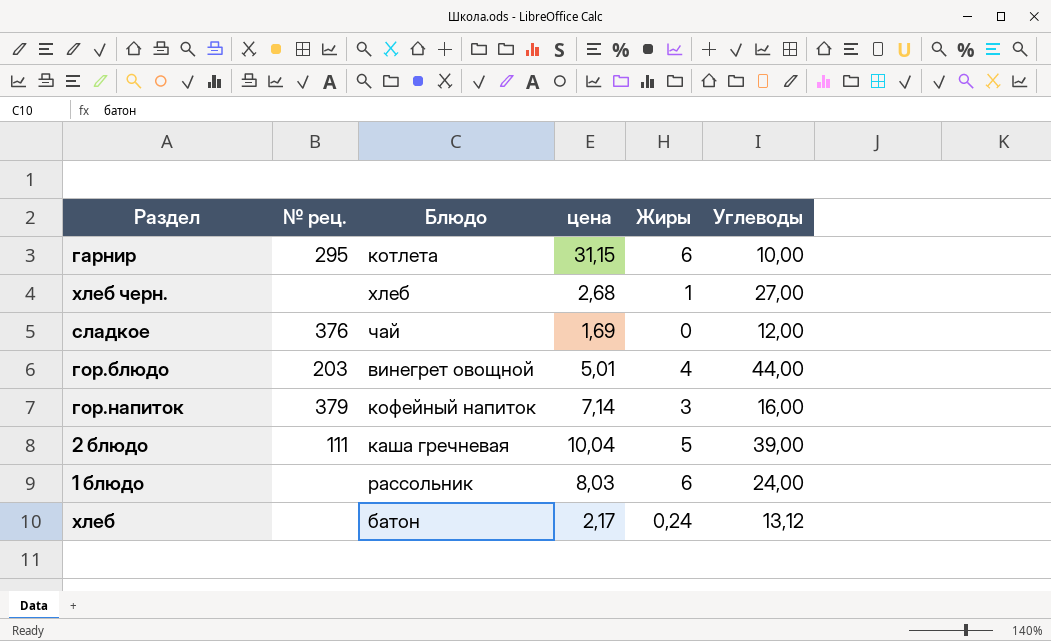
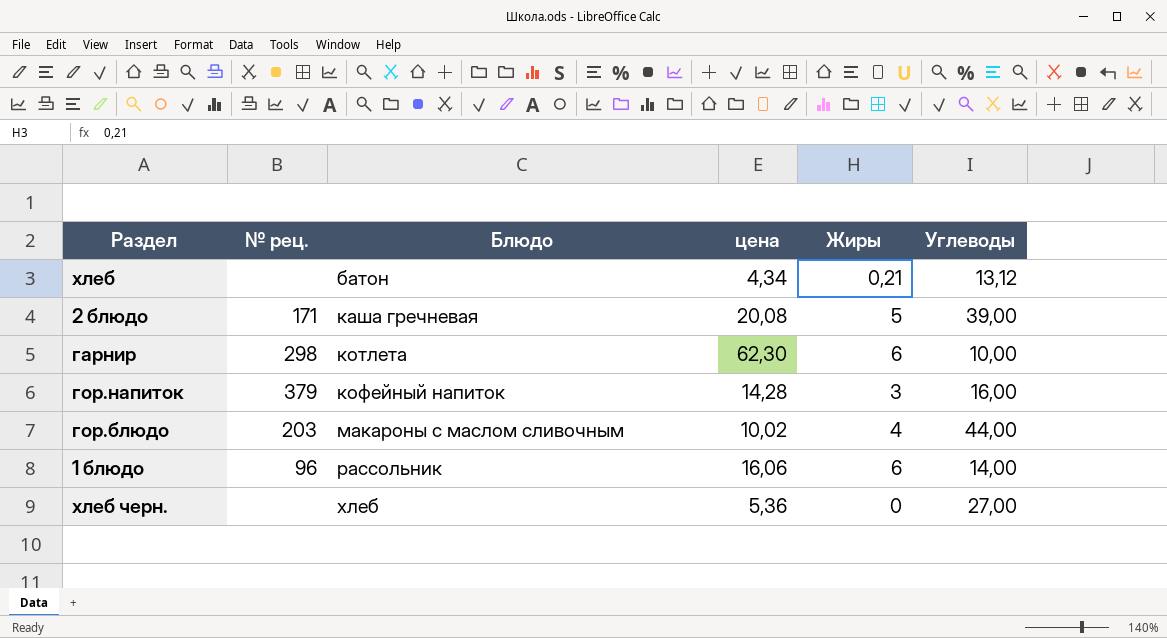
row order: none -> Блюдо ascending
row сладкое: 376 | чай | 1,69 | 0 | 12,00 -> none
хлеб | цена: 2,17 -> 4,34
хлеб | Жиры: 0,24 -> 0,21
2 блюдо | № рец.: 111 -> 171
2 блюдо | цена: 10,04 -> 20,08
гарнир | № рец.: 295 -> 298
гарнир | цена: 31,15 -> 62,30
гор.напиток | цена: 7,14 -> 14,28
гор.блюдо | Блюдо: винегрет овощной -> макароны с маслом сливочным
гор.блюдо | цена: 5,01 -> 10,02
1 блюдо | № рец.: none -> 96
1 блюдо | цена: 8,03 -> 16,06
1 блюдо | Углеводы: 24,00 -> 14,00
хлеб черн. | цена: 2,68 -> 5,36
хлеб черн. | Жиры: 1 -> 0

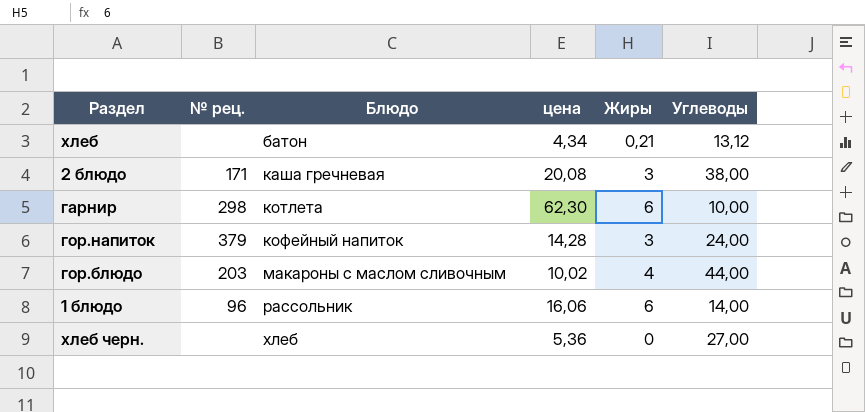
2 блюдо | Жиры: 5 -> 3
2 блюдо | Углеводы: 39,00 -> 38,00
гор.напиток | Углеводы: 16,00 -> 24,00

